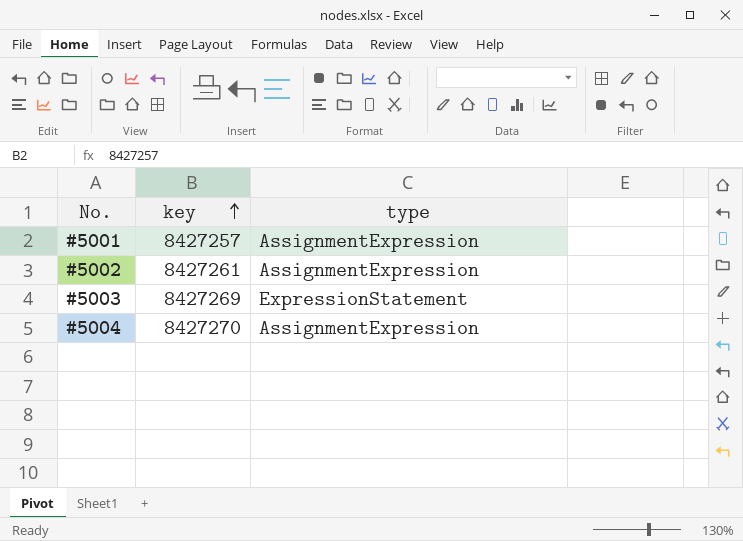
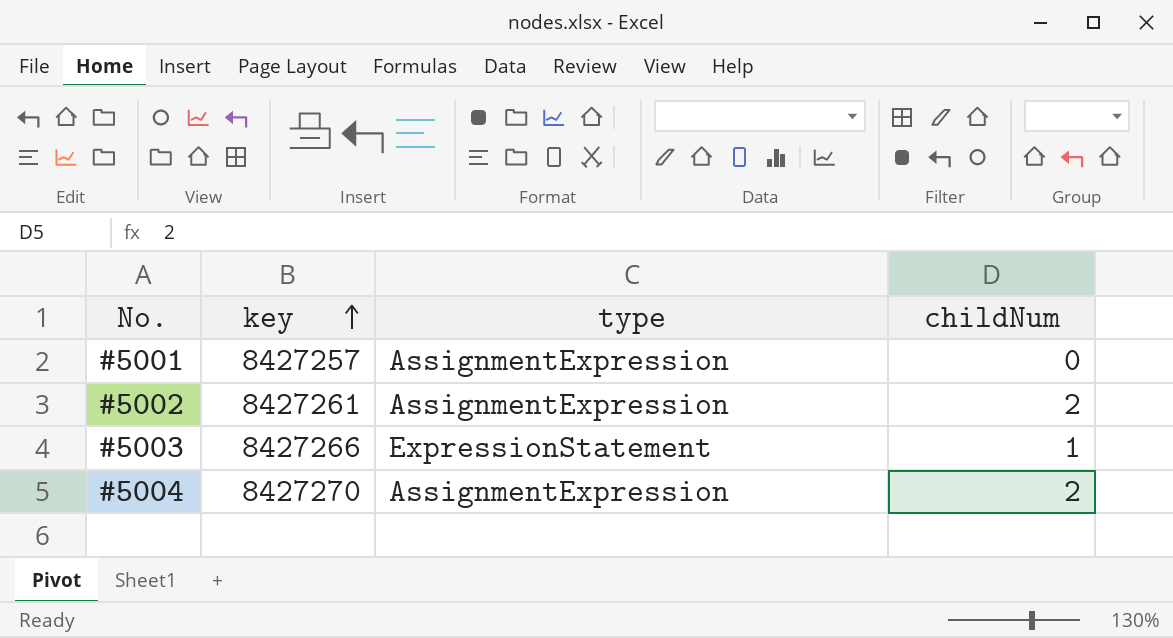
column childNum | position: none -> 4
#5003 | key: 8427269 -> 8427266

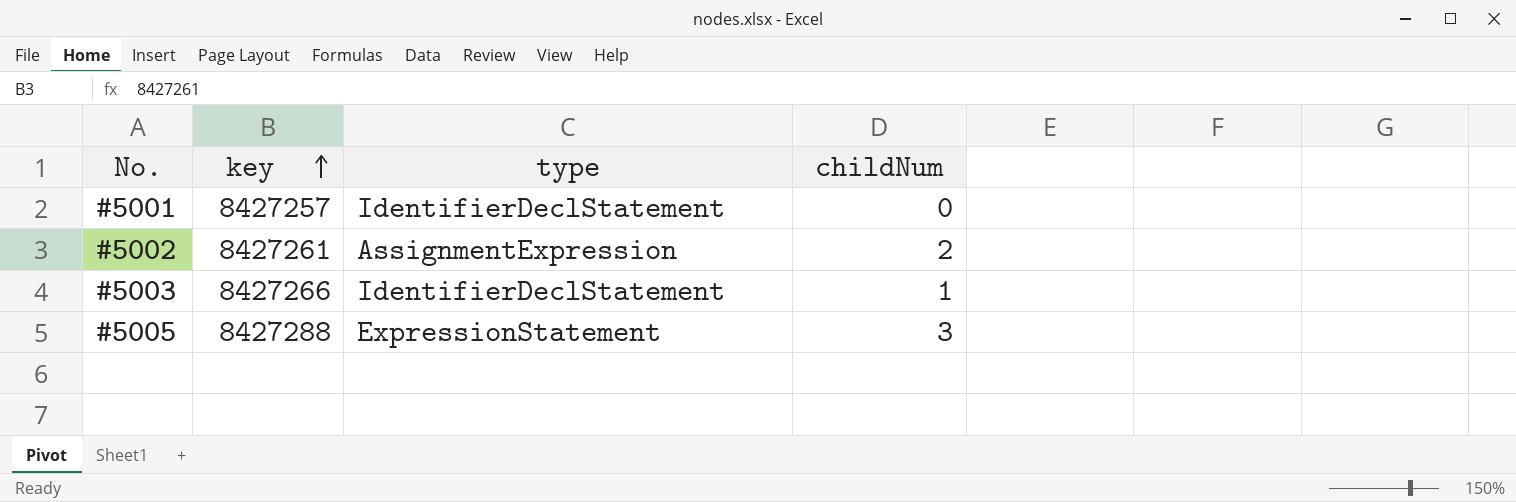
row #5004: 8427270 | AssignmentExpression | 2 -> none
#5001 | type: AssignmentExpression -> IdentifierDeclStatement
#5003 | type: ExpressionStatement -> IdentifierDeclStatement
row #5005: none -> 8427288 | ExpressionStatement | 3

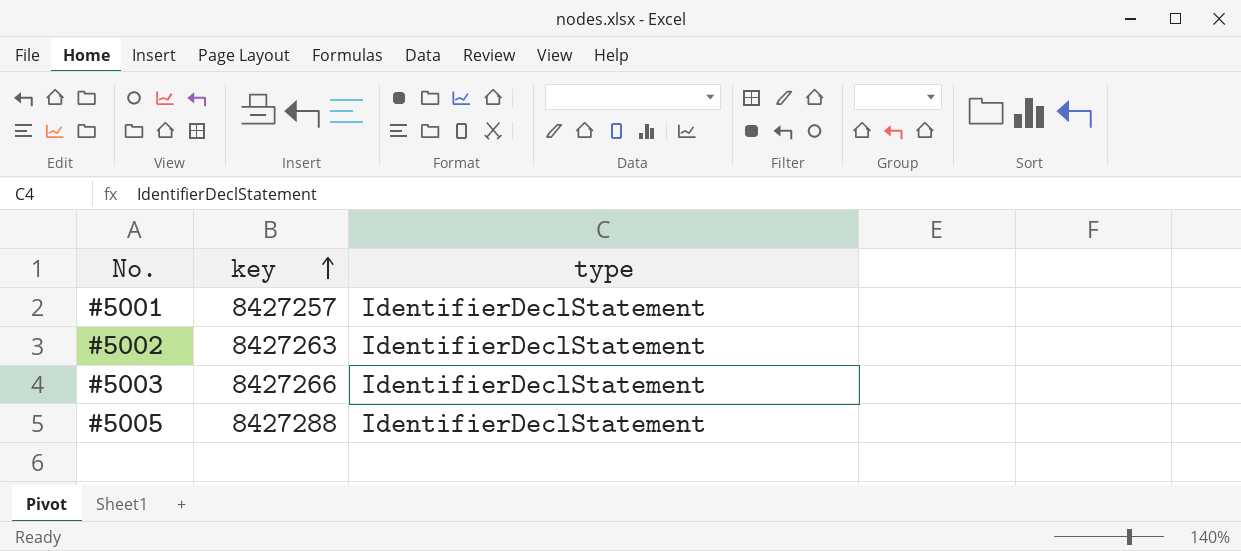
column childNum | position: 4 -> none
#5002 | key: 8427261 -> 8427263
#5002 | type: AssignmentExpression -> IdentifierDeclStatement
#5005 | type: ExpressionStatement -> IdentifierDeclStatement

